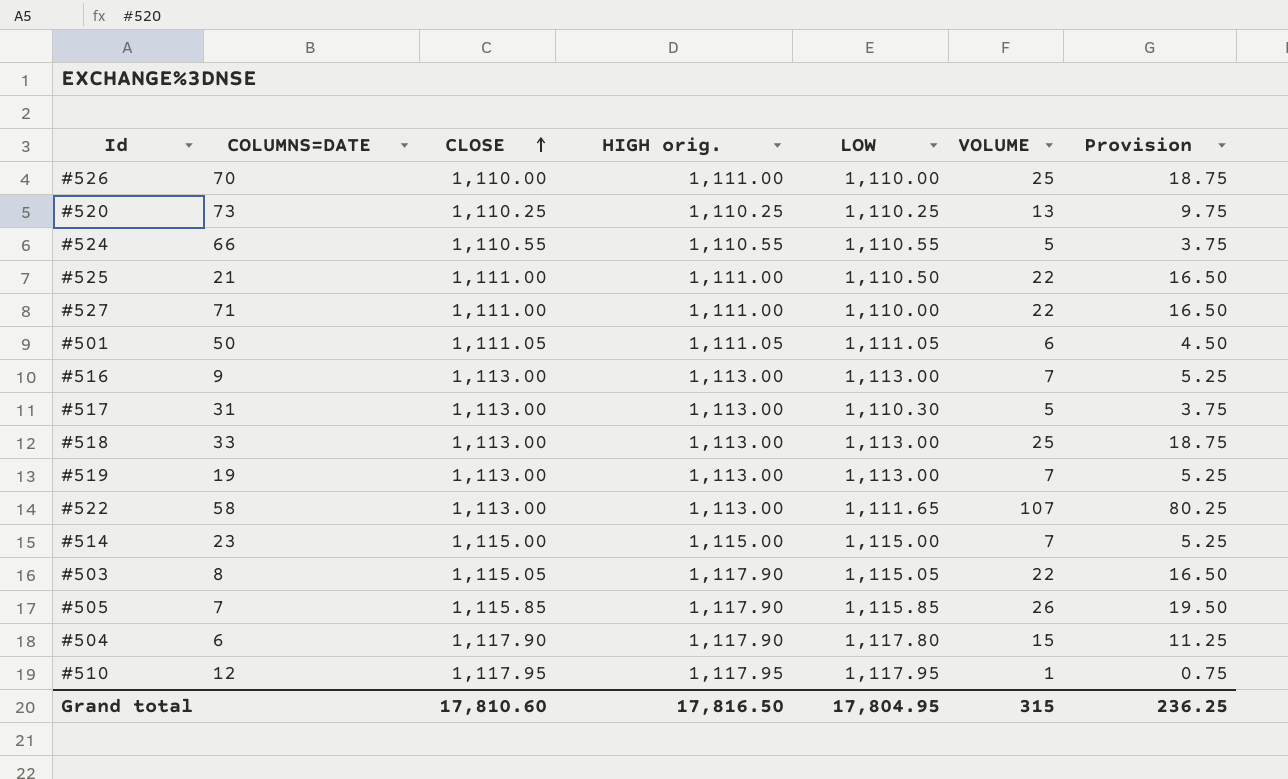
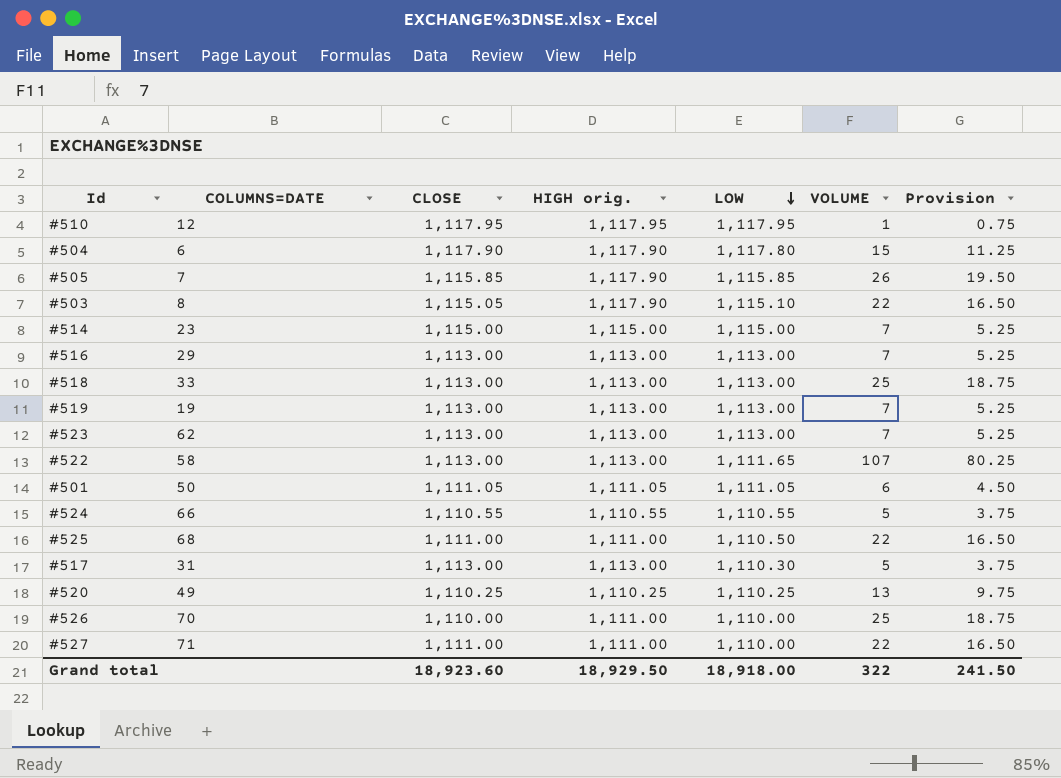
row order: CLOSE ascending -> LOW descending
#503 | LOW: 1,115.05 -> 1,115.10
#516 | COLUMNS=DATE: 9 -> 29
row #523: none -> 62 | 1,113.00 | 1,113.00 | 1,113.00 | 7 | 5.25
#525 | COLUMNS=DATE: 21 -> 68
#520 | COLUMNS=DATE: 73 -> 49
Grand total | CLOSE: 17,810.60 -> 18,923.60
Grand total | HIGH orig.: 17,816.50 -> 18,929.50
Grand total | LOW: 17,804.95 -> 18,918.00
Grand total | VOLUME: 315 -> 322
Grand total | Provision: 236.25 -> 241.50

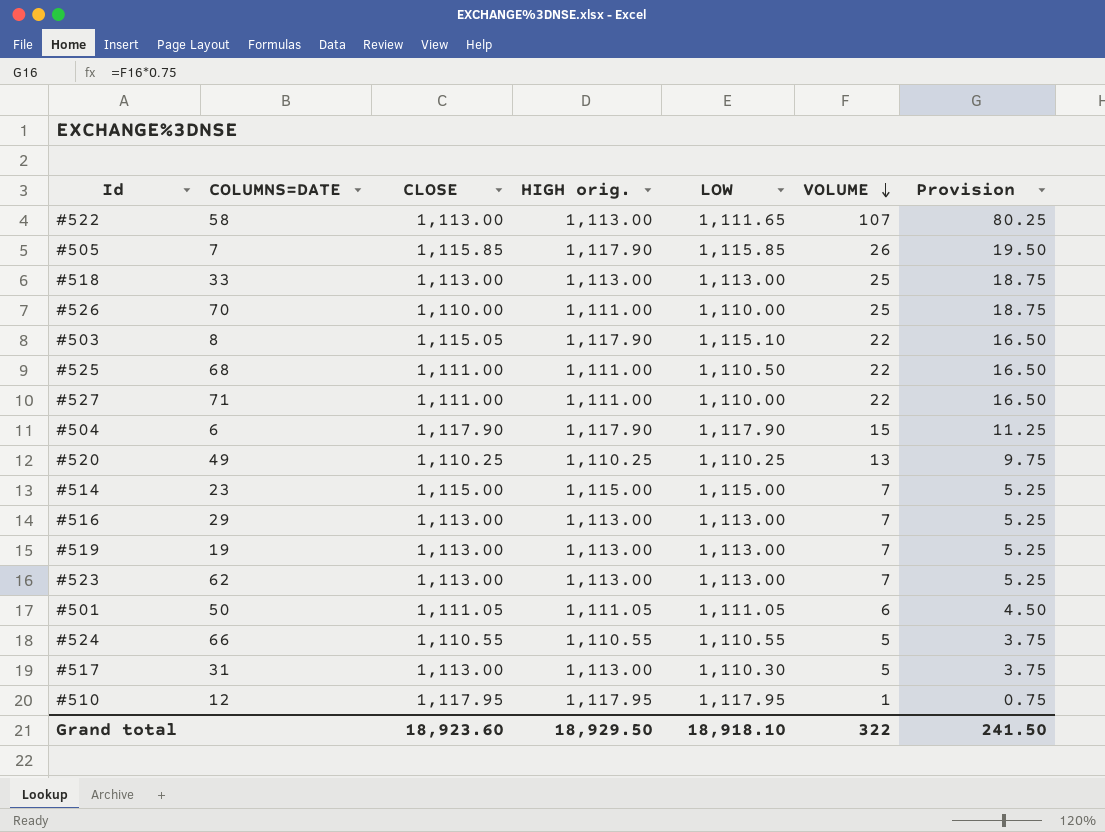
row order: LOW descending -> VOLUME descending
#504 | LOW: 1,117.80 -> 1,117.90
Grand total | LOW: 18,918.00 -> 18,918.10

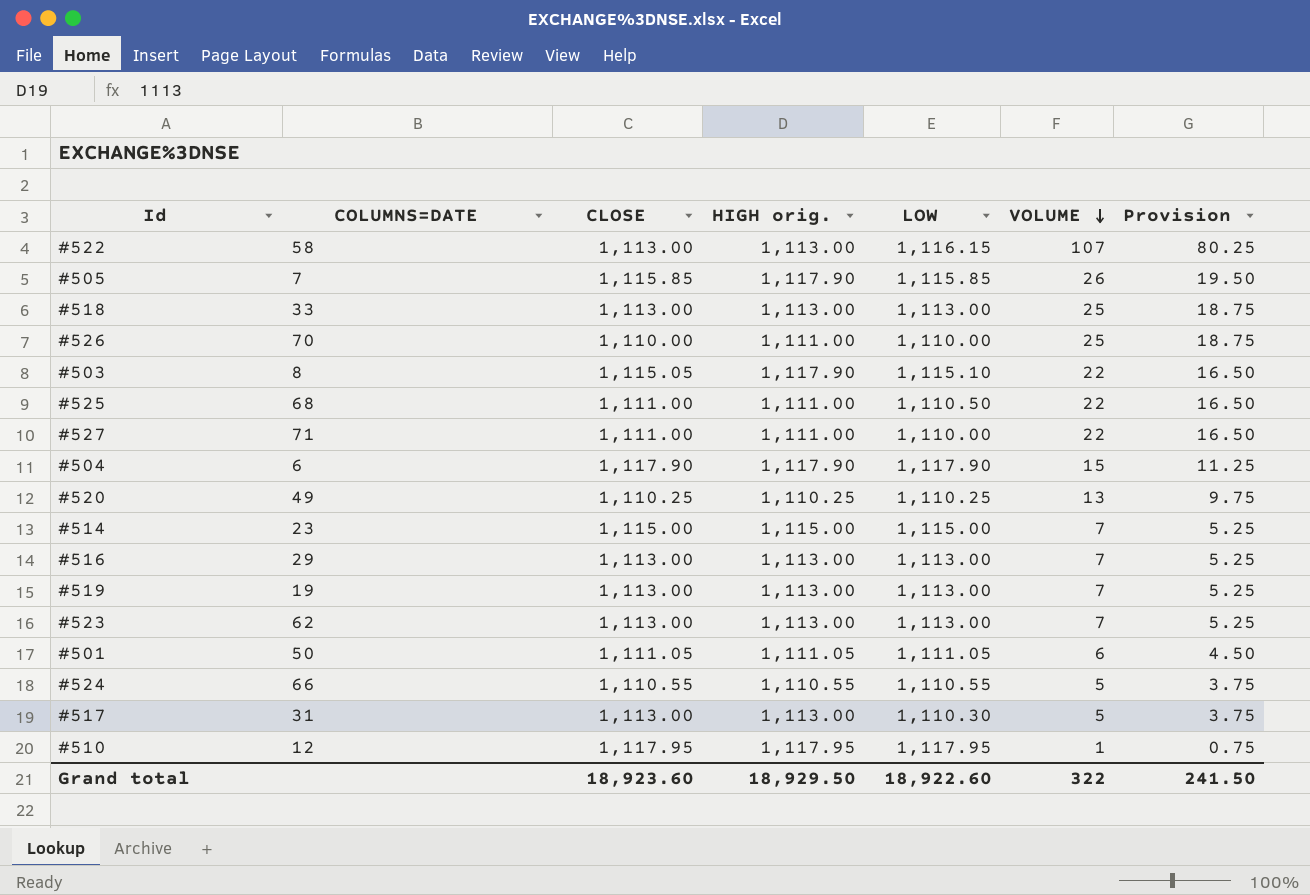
#522 | LOW: 1,111.65 -> 1,116.15
Grand total | LOW: 18,918.10 -> 18,922.60

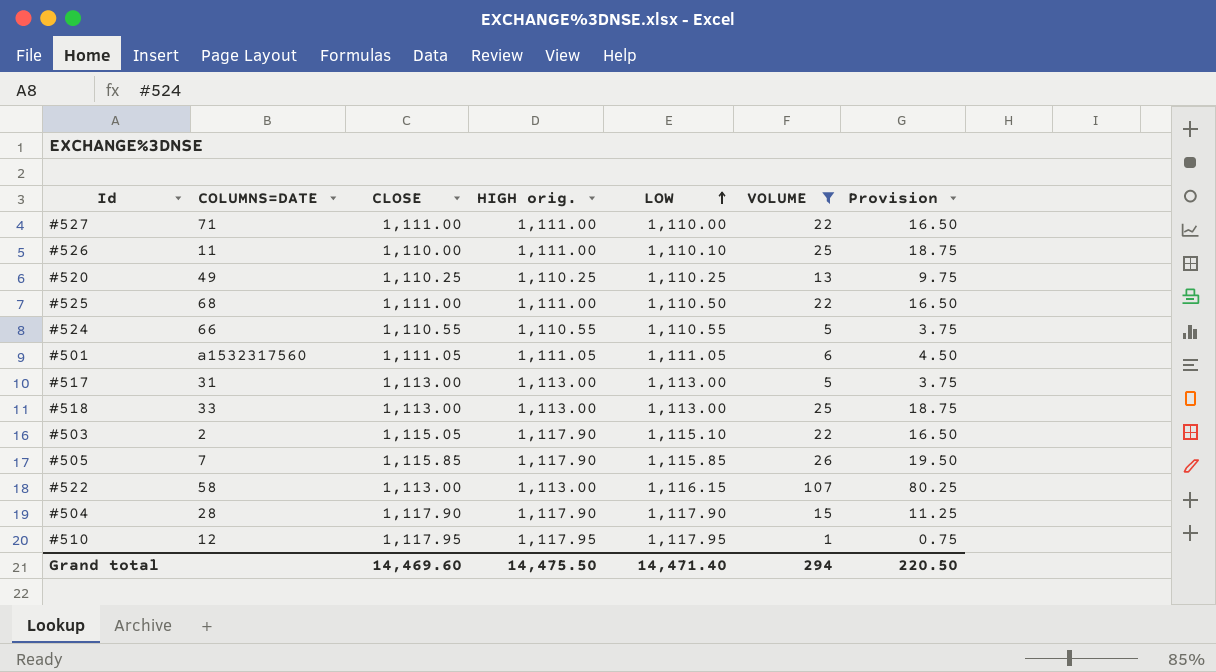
filter: none -> VOLUME != 7
row order: VOLUME descending -> LOW ascending
#526 | COLUMNS=DATE: 70 -> 11
#526 | LOW: 1,110.00 -> 1,110.10
#501 | COLUMNS=DATE: 50 -> a1532317560
#517 | LOW: 1,110.30 -> 1,113.00
#503 | COLUMNS=DATE: 8 -> 2
#504 | COLUMNS=DATE: 6 -> 28
Grand total | CLOSE: 18,923.60 -> 14,469.60
Grand total | HIGH orig.: 18,929.50 -> 14,475.50
Grand total | LOW: 18,922.60 -> 14,471.40
Grand total | VOLUME: 322 -> 294
Grand total | Provision: 241.50 -> 220.50

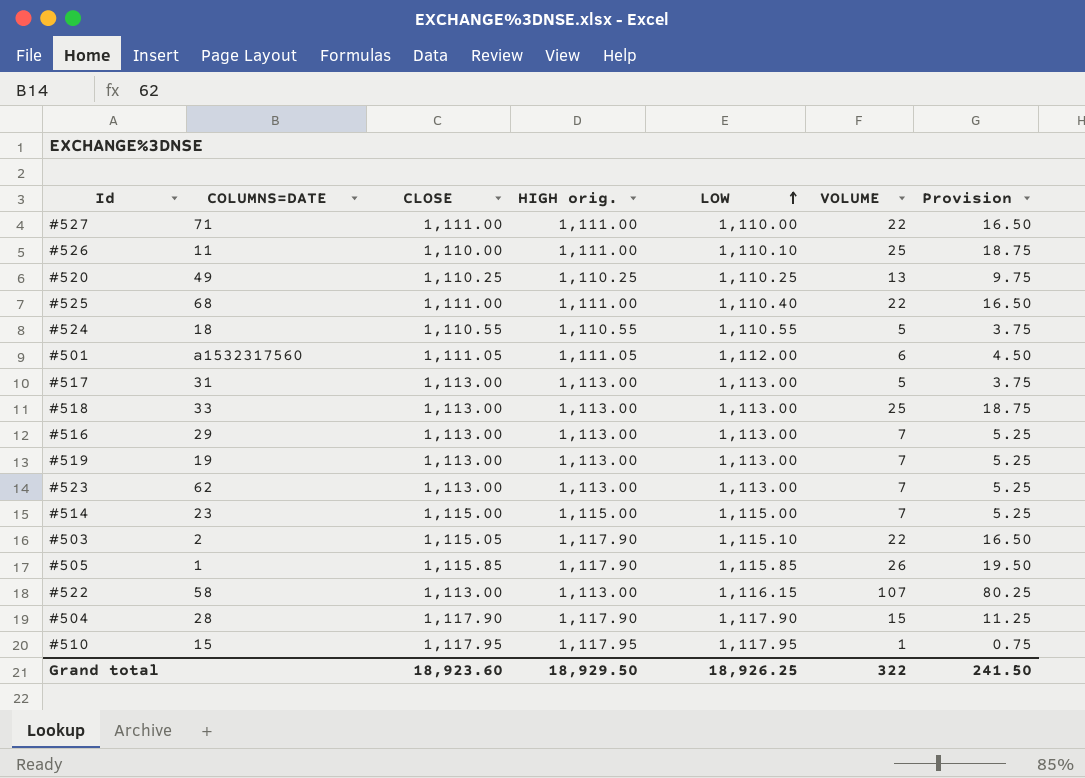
filter: VOLUME != 7 -> none
#525 | LOW: 1,110.50 -> 1,110.40
#524 | COLUMNS=DATE: 66 -> 18
#501 | LOW: 1,111.05 -> 1,112.00
#505 | COLUMNS=DATE: 7 -> 1
#510 | COLUMNS=DATE: 12 -> 15
Grand total | CLOSE: 14,469.60 -> 18,923.60
Grand total | HIGH orig.: 14,475.50 -> 18,929.50
Grand total | LOW: 14,471.40 -> 18,926.25
Grand total | VOLUME: 294 -> 322
Grand total | Provision: 220.50 -> 241.50

